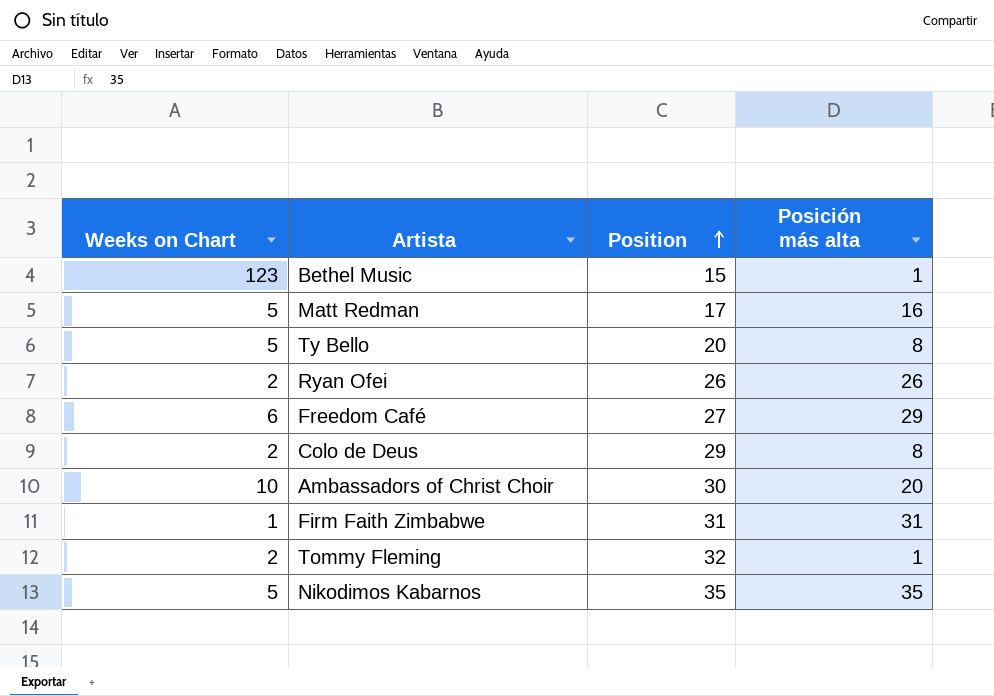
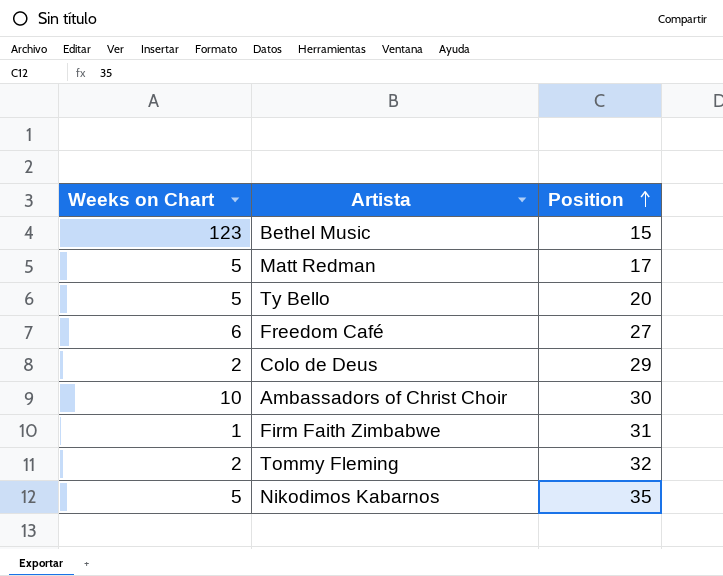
column Posición más alta | position: 4 -> none
row Ryan Ofei: 2 | 26 | 26 -> none

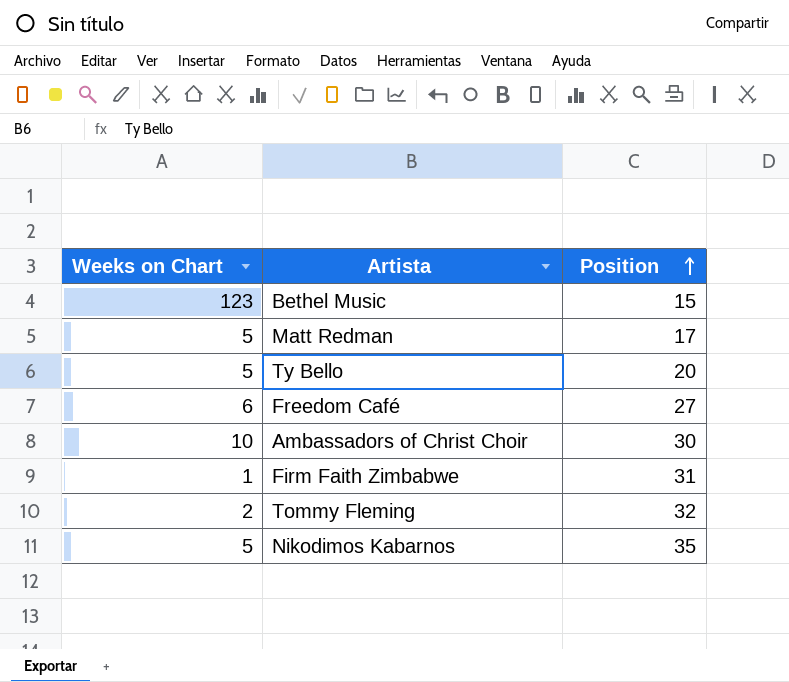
row Colo de Deus: 2 | 29 -> none

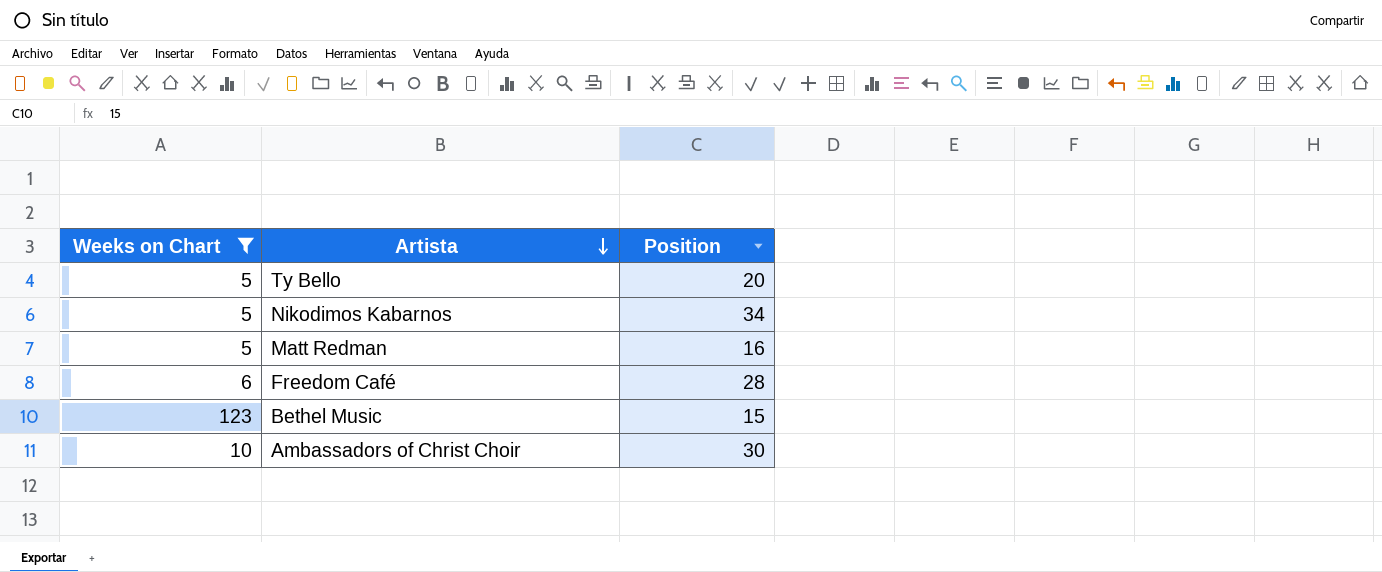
filter: none -> Weeks on Chart >= 5
row order: Position ascending -> Artista descending
Nikodimos Kabarnos | Position: 35 -> 34
Matt Redman | Position: 17 -> 16
Freedom Café | Position: 27 -> 28

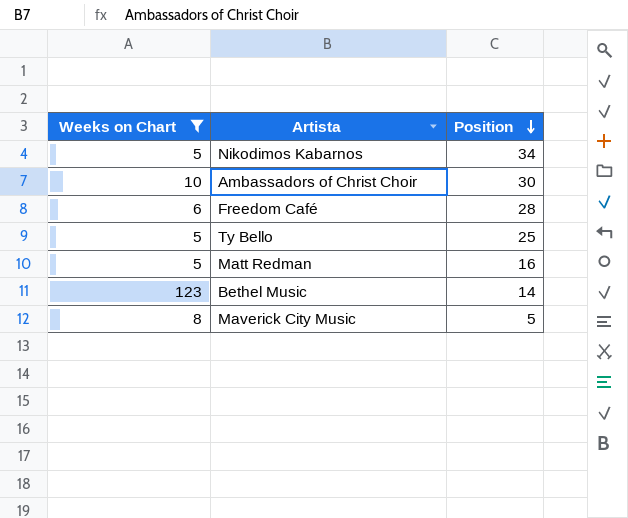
row order: Artista descending -> Position descending
Ty Bello | Position: 20 -> 25
Bethel Music | Position: 15 -> 14
row Maverick City Music: none -> 8 | 5

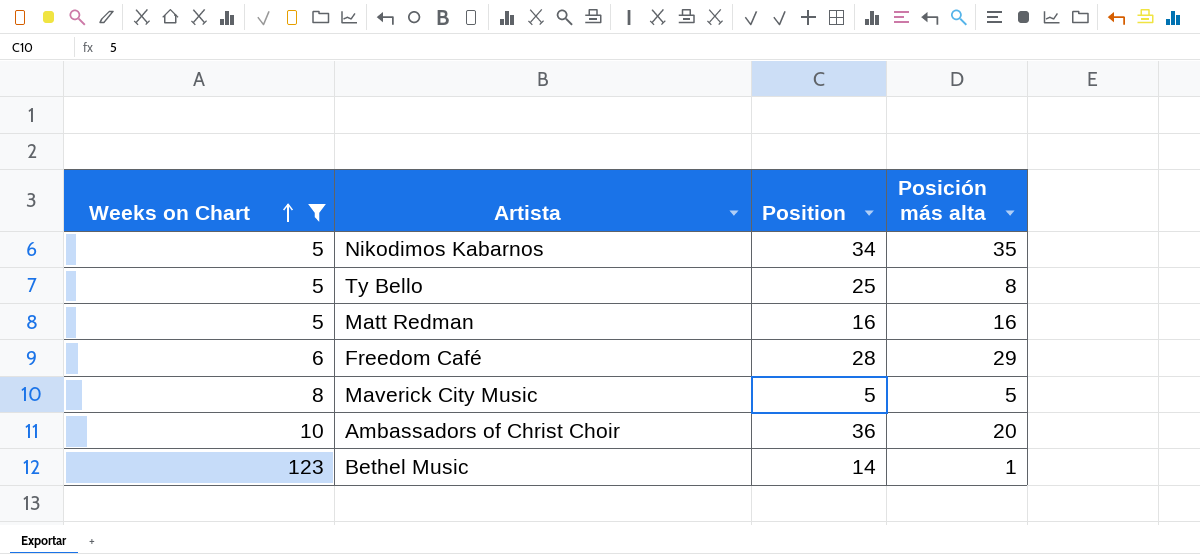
row order: Position descending -> Weeks on Chart ascending
column Posición más alta | position: none -> 4
Ambassadors of Christ Choir | Position: 30 -> 36

